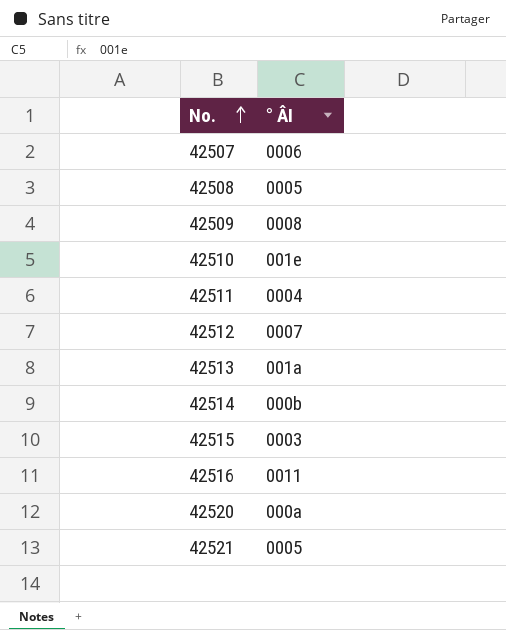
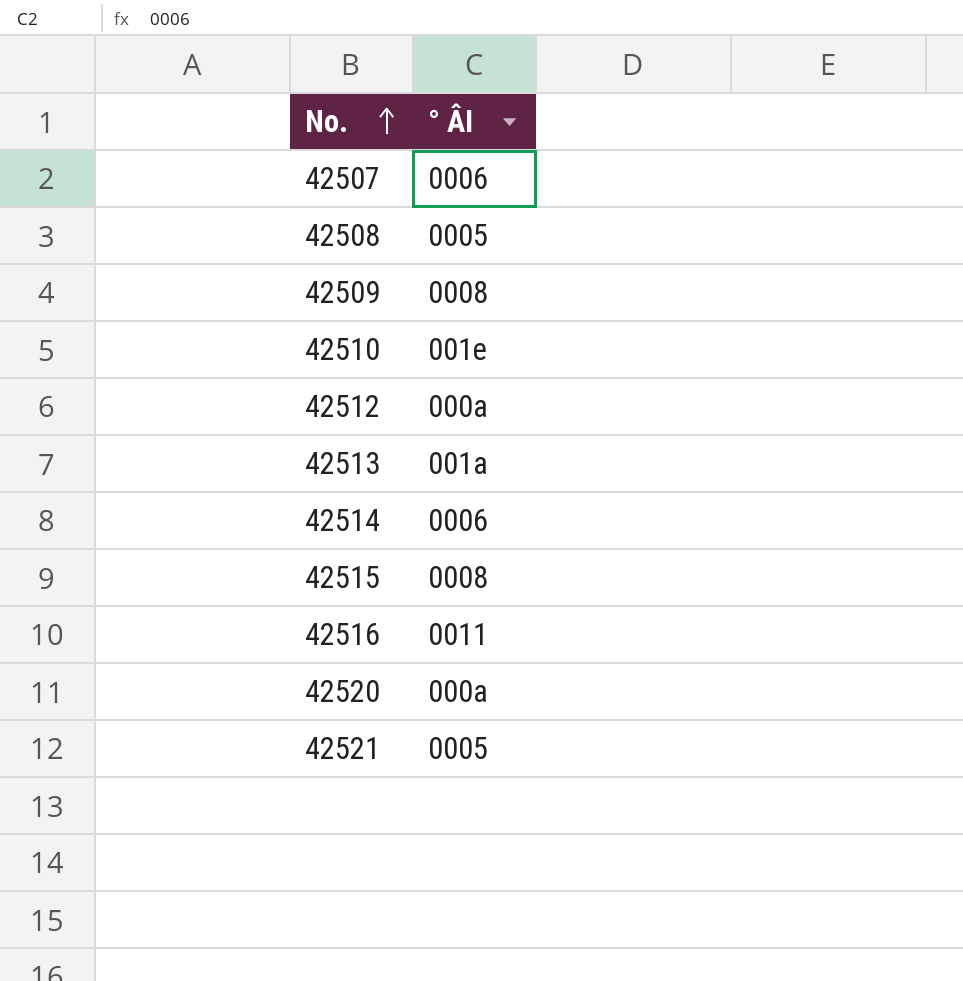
row 42511: 0004 -> none
42512 | ° ÂI: 0007 -> 000a
42514 | ° ÂI: 000b -> 0006
42515 | ° ÂI: 0003 -> 0008

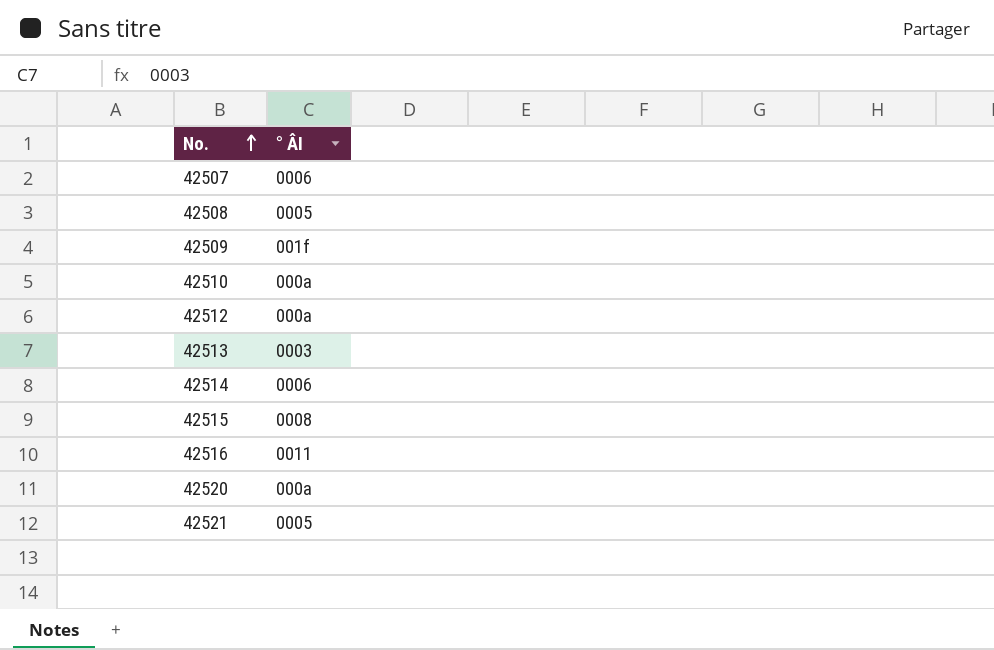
42509 | ° ÂI: 0008 -> 001f
42510 | ° ÂI: 001e -> 000a
42513 | ° ÂI: 001a -> 0003

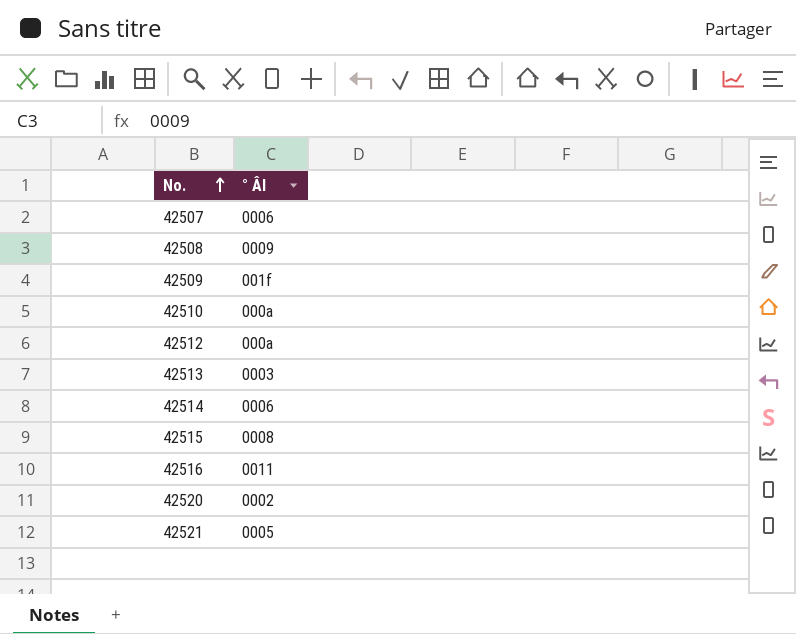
42508 | ° ÂI: 0005 -> 0009
42520 | ° ÂI: 000a -> 0002

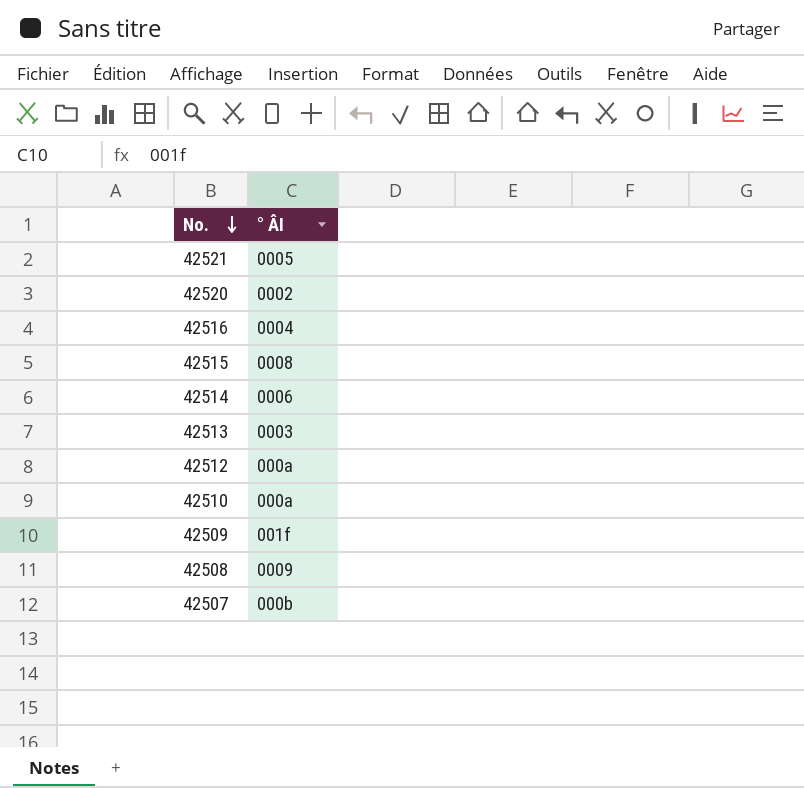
row order: No. ascending -> No. descending
42516 | ° ÂI: 0011 -> 0004
42507 | ° ÂI: 0006 -> 000b

